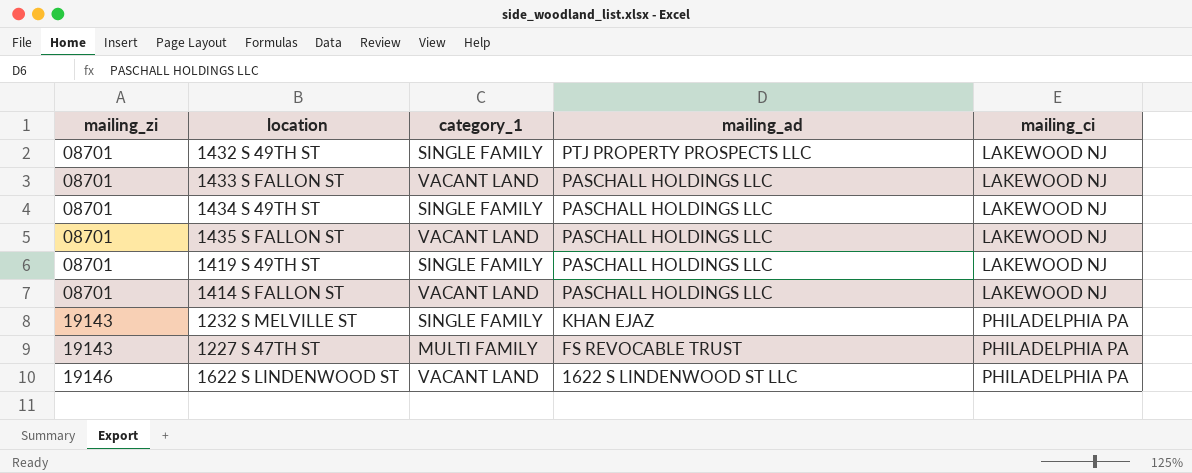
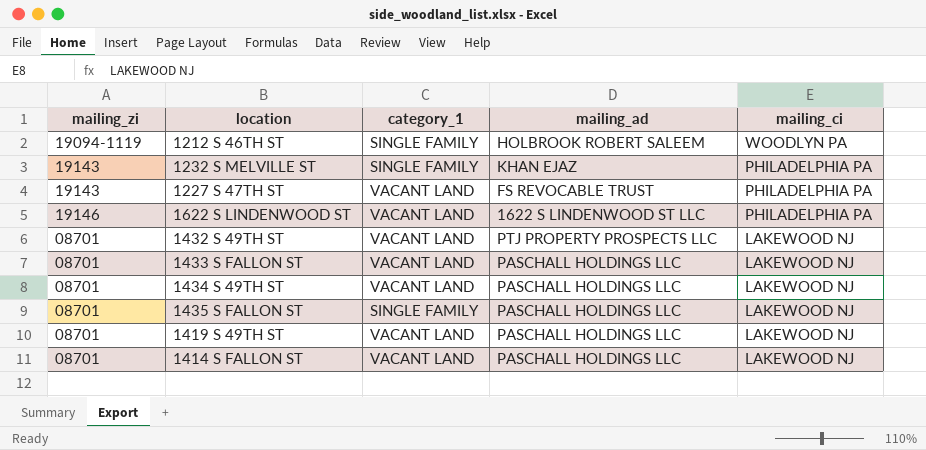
row order: mailing_zi ascending -> mailing_ci descending
row 1212 S 46TH ST: none -> 19094-1119 | SINGLE FAMILY | HOLBROOK ROBERT SALEEM | WOODLYN PA
1227 S 47TH ST | category_1: MULTI FAMILY -> VACANT LAND
1432 S 49TH ST | category_1: SINGLE FAMILY -> VACANT LAND
1434 S 49TH ST | category_1: SINGLE FAMILY -> VACANT LAND
1435 S FALLON ST | category_1: VACANT LAND -> SINGLE FAMILY
1419 S 49TH ST | category_1: SINGLE FAMILY -> VACANT LAND

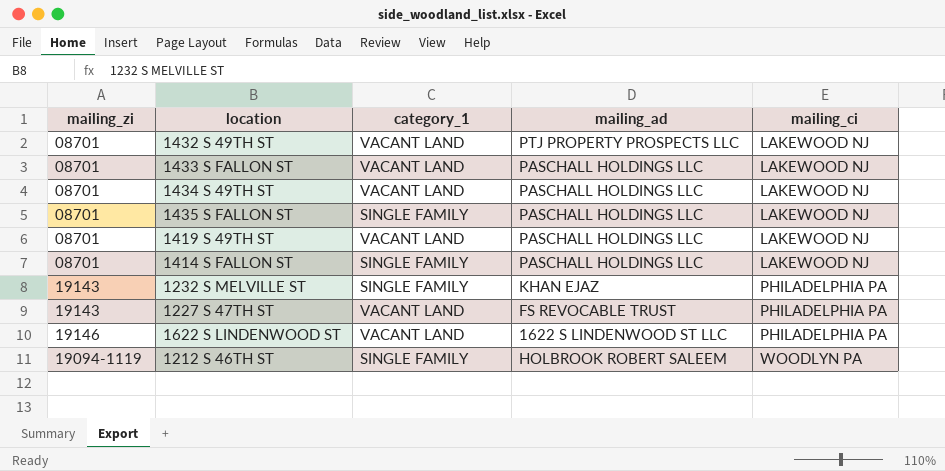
row order: mailing_ci descending -> mailing_ci ascending
1414 S FALLON ST | category_1: VACANT LAND -> SINGLE FAMILY

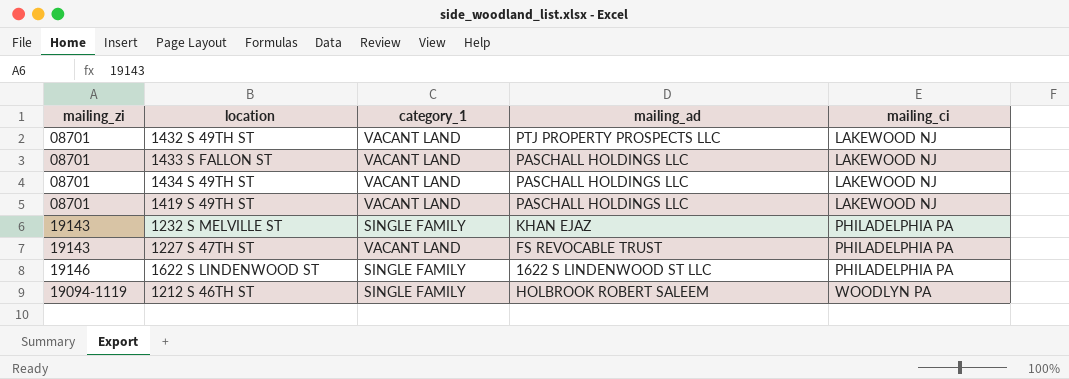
row 1435 S FALLON ST: 08701 | SINGLE FAMILY | PASCHALL HOLDINGS LLC | LAKEWOOD NJ -> none
row 1414 S FALLON ST: 08701 | SINGLE FAMILY | PASCHALL HOLDINGS LLC | LAKEWOOD NJ -> none
1622 S LINDENWOOD ST | category_1: VACANT LAND -> SINGLE FAMILY

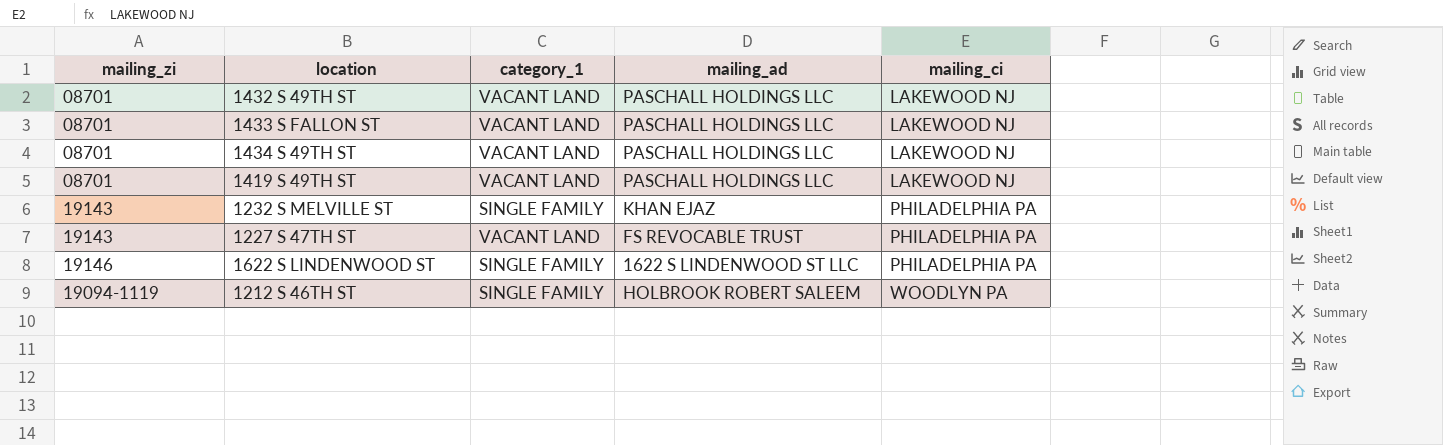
1432 S 49TH ST | mailing_ad: PTJ PROPERTY PROSPECTS LLC -> PASCHALL HOLDINGS LLC

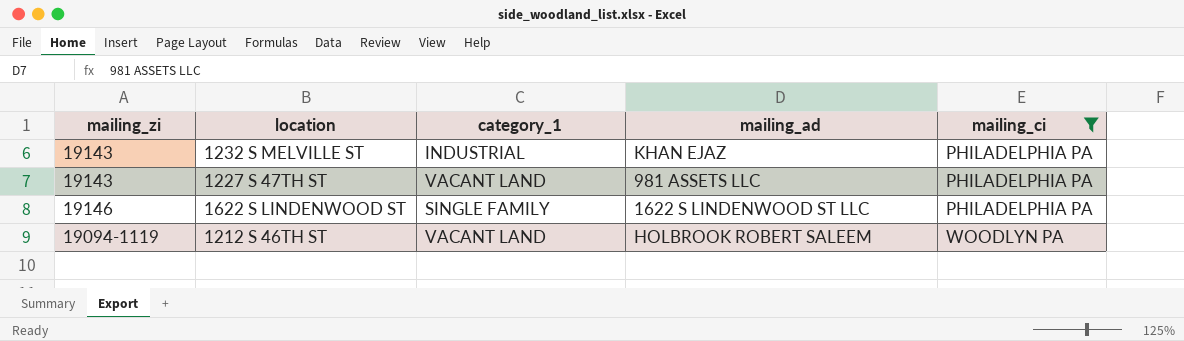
filter: none -> mailing_ci != LAKEWOOD NJ
1232 S MELVILLE ST | category_1: SINGLE FAMILY -> INDUSTRIAL
1227 S 47TH ST | mailing_ad: FS REVOCABLE TRUST -> 981 ASSETS LLC
1212 S 46TH ST | category_1: SINGLE FAMILY -> VACANT LAND

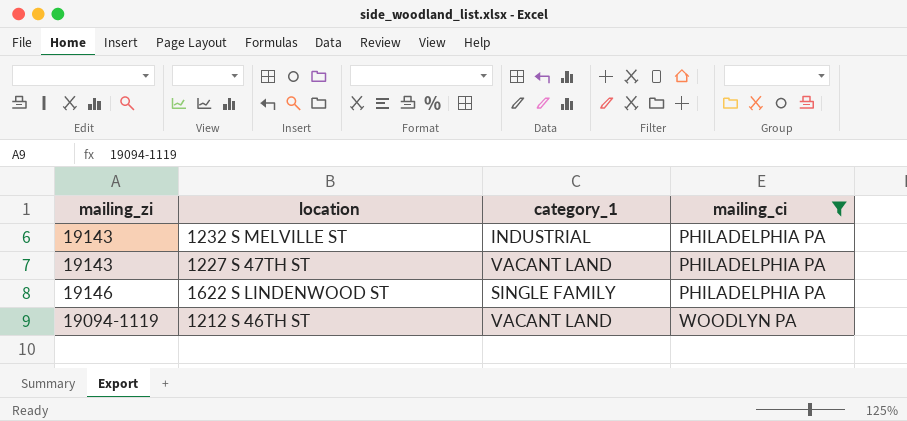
column mailing_ad | position: 4 -> none

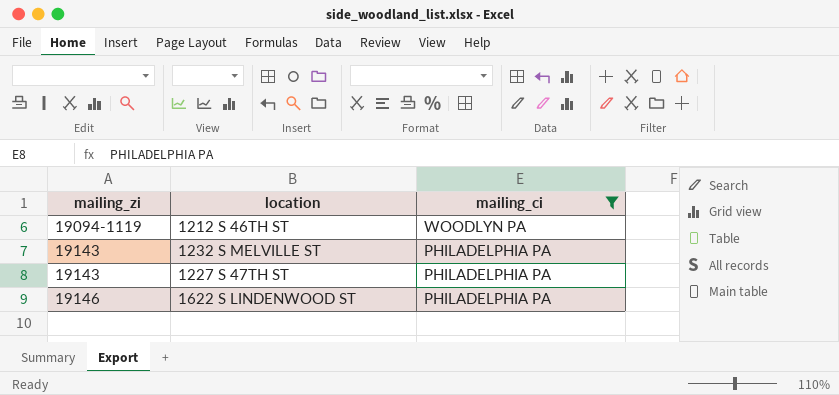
row order: mailing_ci ascending -> mailing_zi ascending
column category_1 | position: 3 -> none

